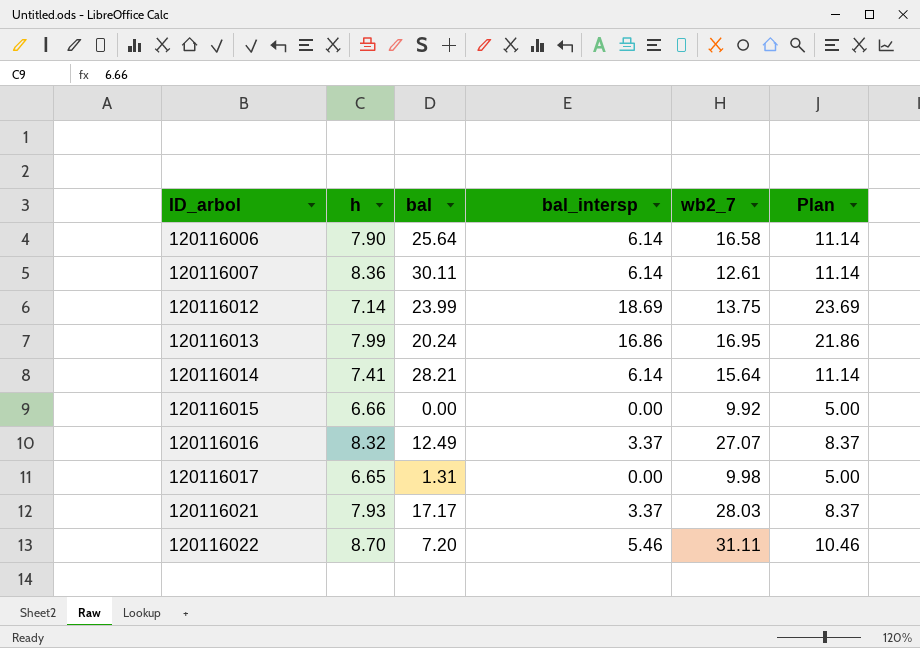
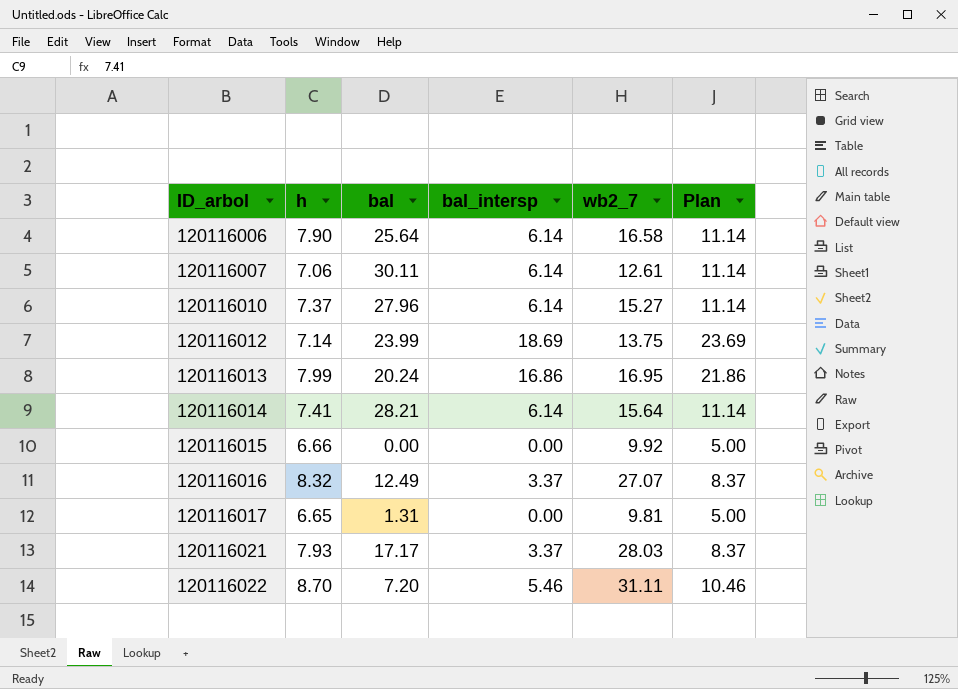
120116007 | h: 8.36 -> 7.06
row 120116010: none -> 7.37 | 27.96 | 6.14 | 15.27 | 11.14
120116017 | wb2_7: 9.98 -> 9.81

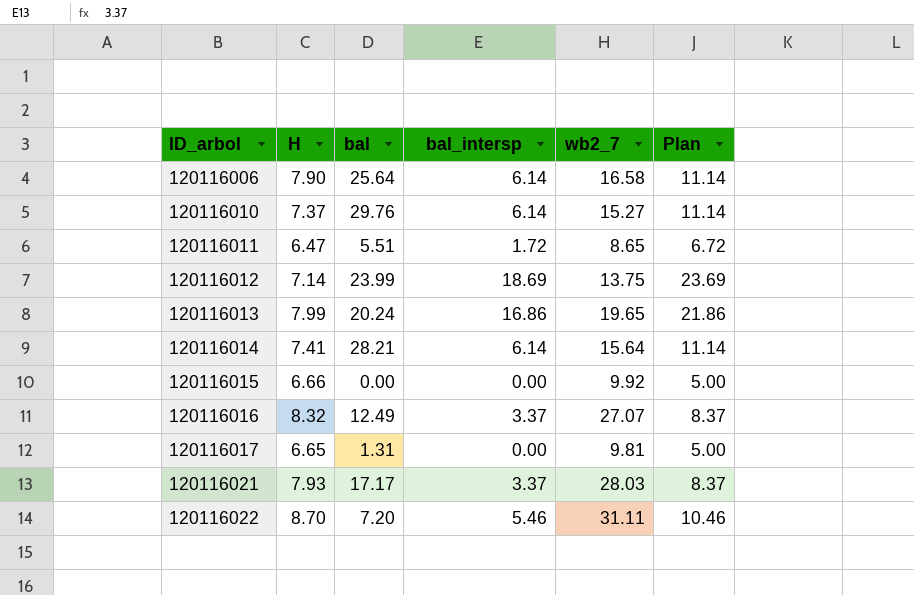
column name: h -> H
row 120116007: 7.06 | 30.11 | 6.14 | 12.61 | 11.14 -> none
120116010 | bal: 27.96 -> 29.76
row 120116011: none -> 6.47 | 5.51 | 1.72 | 8.65 | 6.72
120116013 | wb2_7: 16.95 -> 19.65

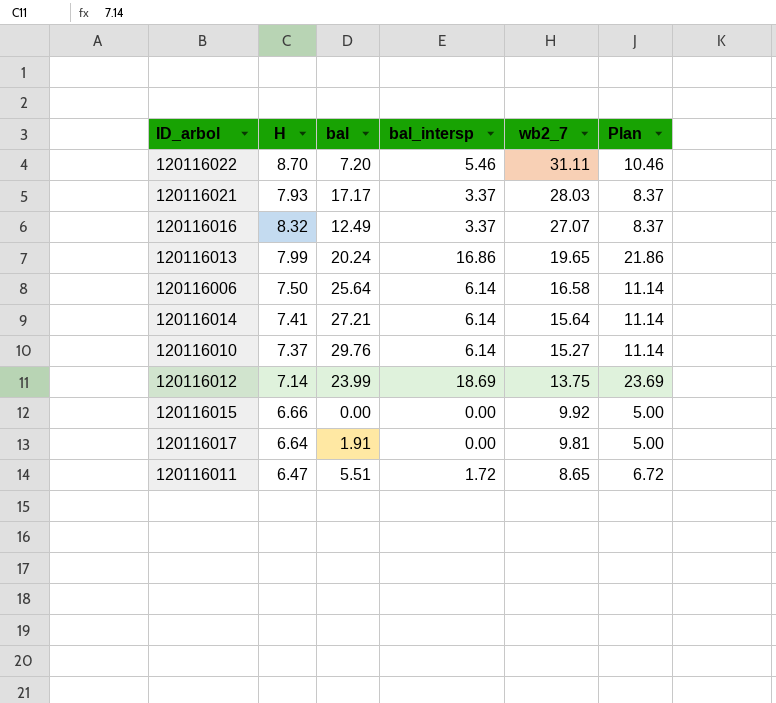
row order: ID_arbol ascending -> wb2_7 descending
120116006 | H: 7.90 -> 7.50
120116014 | bal: 28.21 -> 27.21
120116017 | H: 6.65 -> 6.64
120116017 | bal: 1.31 -> 1.91

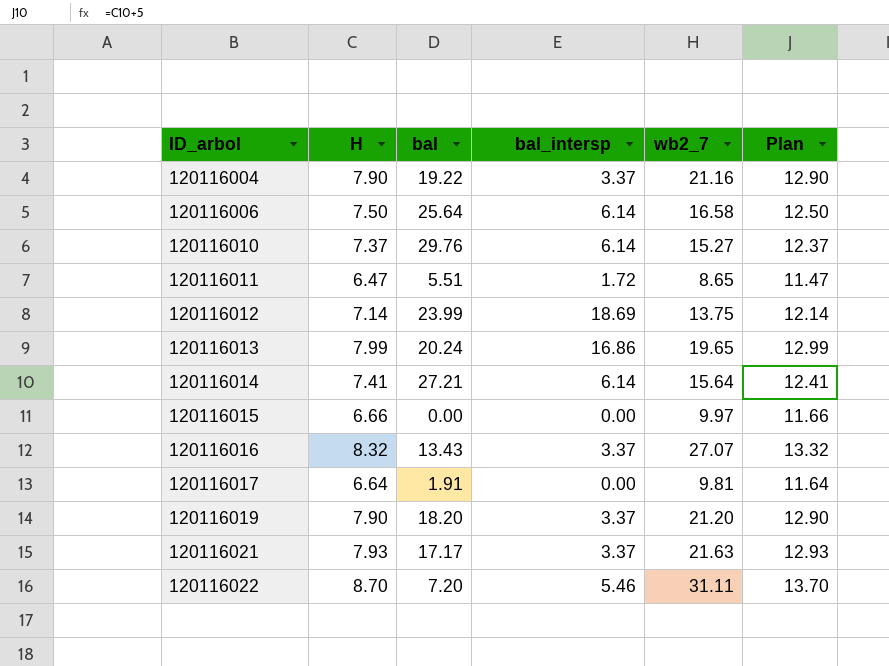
row order: wb2_7 descending -> ID_arbol ascending
column Plan | formula: [bal_intersp] + 5 -> [H] + 5
row 120116004: none -> 7.90 | 19.22 | 3.37 | 21.16 | 12.90
120116015 | wb2_7: 9.92 -> 9.97
120116016 | bal: 12.49 -> 13.43
row 120116019: none -> 7.90 | 18.20 | 3.37 | 21.20 | 12.90
120116021 | wb2_7: 28.03 -> 21.63

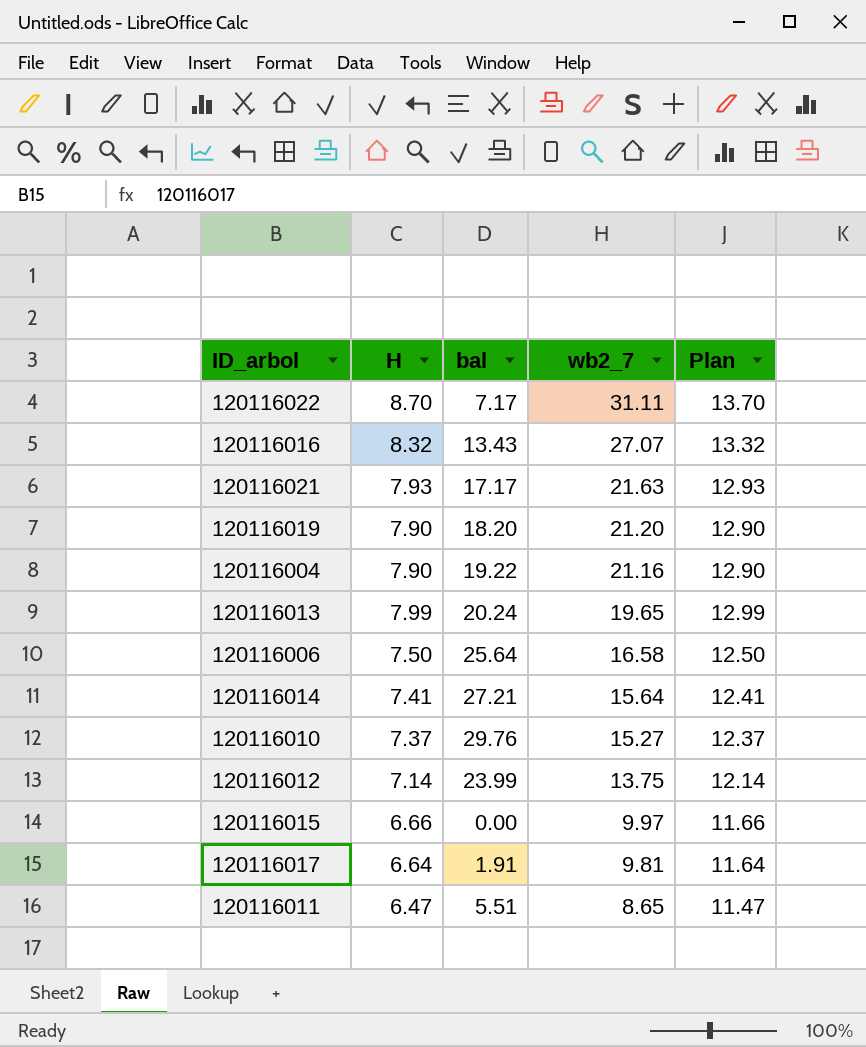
row order: ID_arbol ascending -> wb2_7 descending
column bal_intersp | position: 4 -> none
120116022 | bal: 7.20 -> 7.17

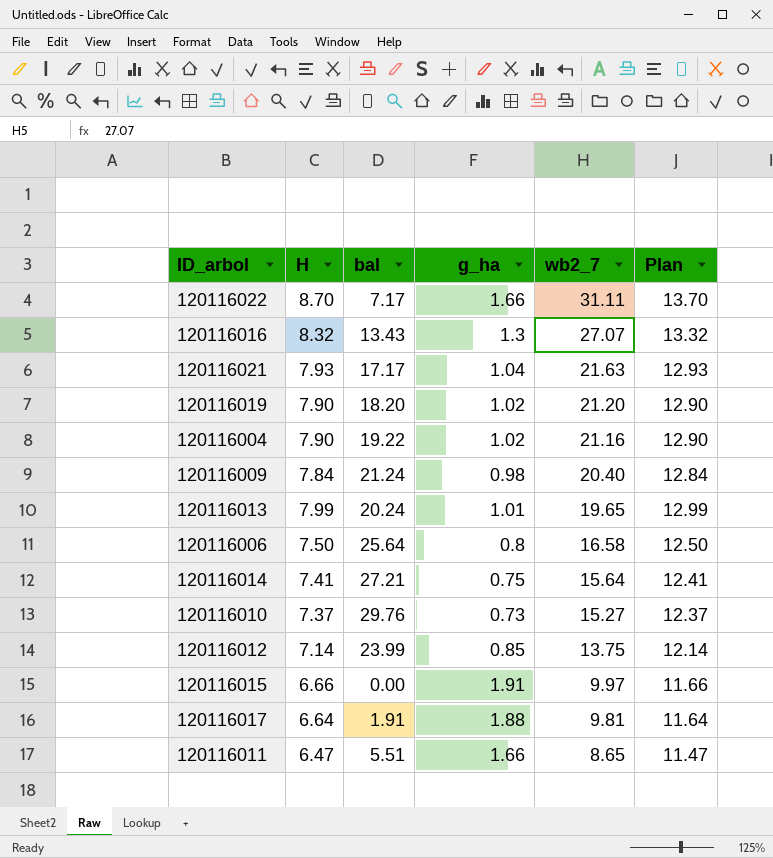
column g_ha | position: none -> 4
row 120116009: none -> 7.84 | 21.24 | 0.98 | 20.40 | 12.84

